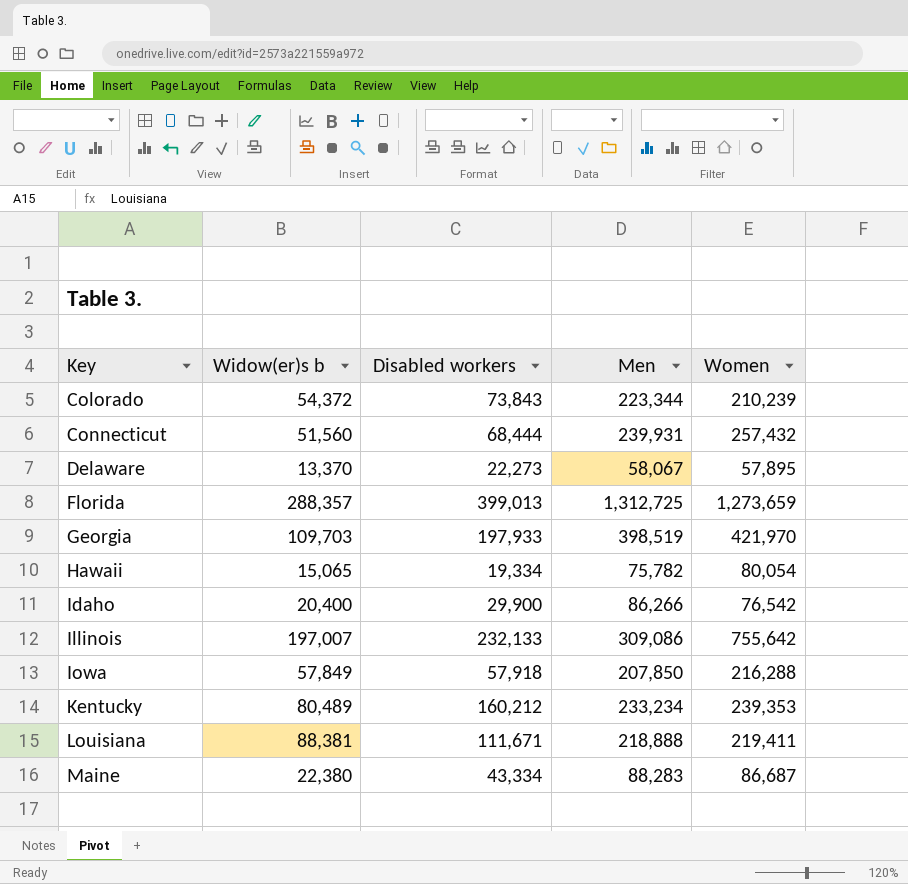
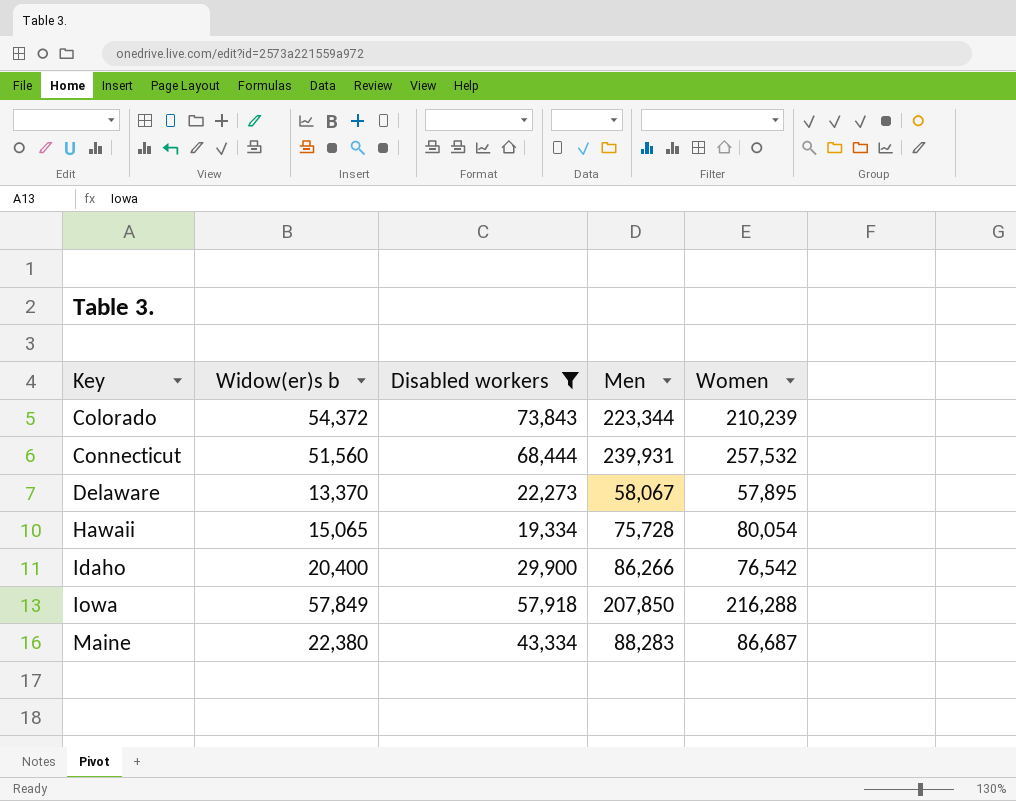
filter: none -> Disabled workers <= 73,843
Connecticut | Women: 257,432 -> 257,532
Hawaii | Men: 75,782 -> 75,728

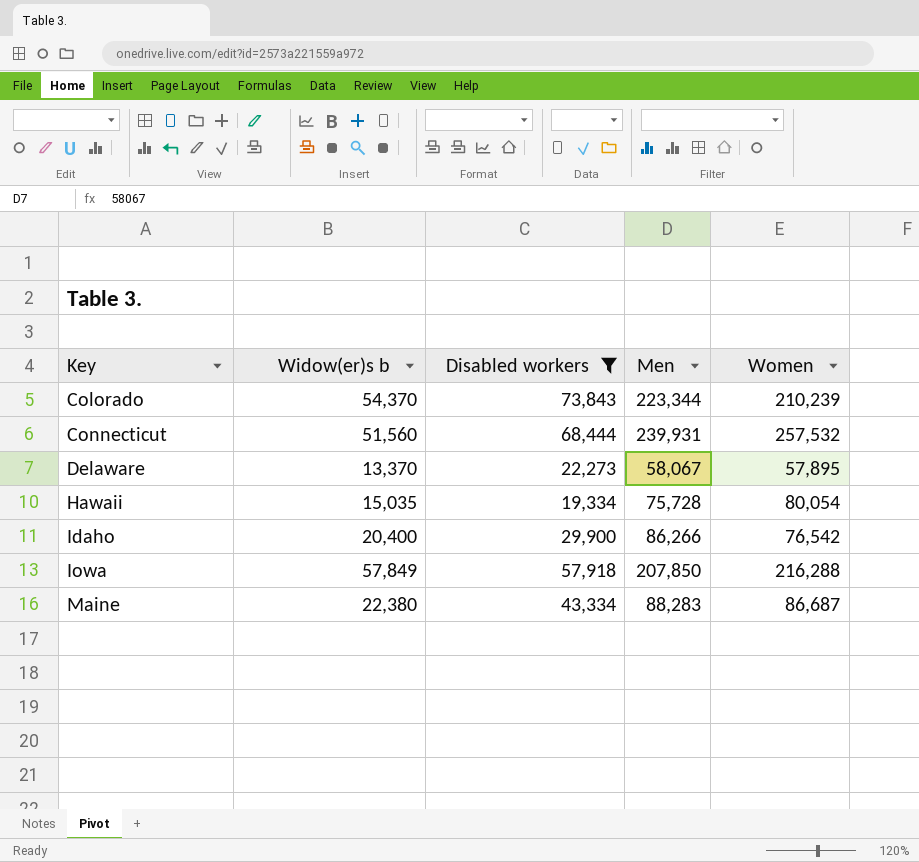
Colorado | Widow(er)s b: 54,372 -> 54,370
Hawaii | Widow(er)s b: 15,065 -> 15,035

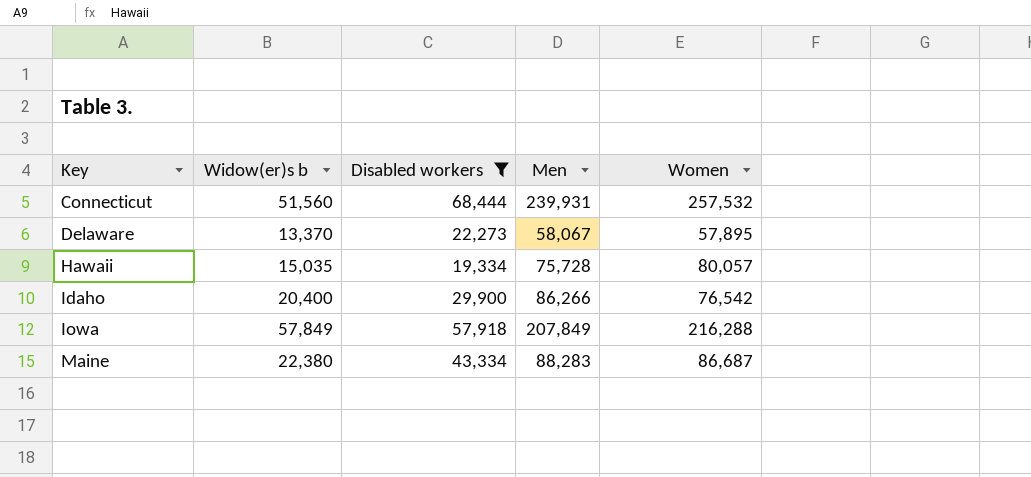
row Colorado: 54,370 | 73,843 | 223,344 | 210,239 -> none
Hawaii | Women: 80,054 -> 80,057
Iowa | Men: 207,850 -> 207,849

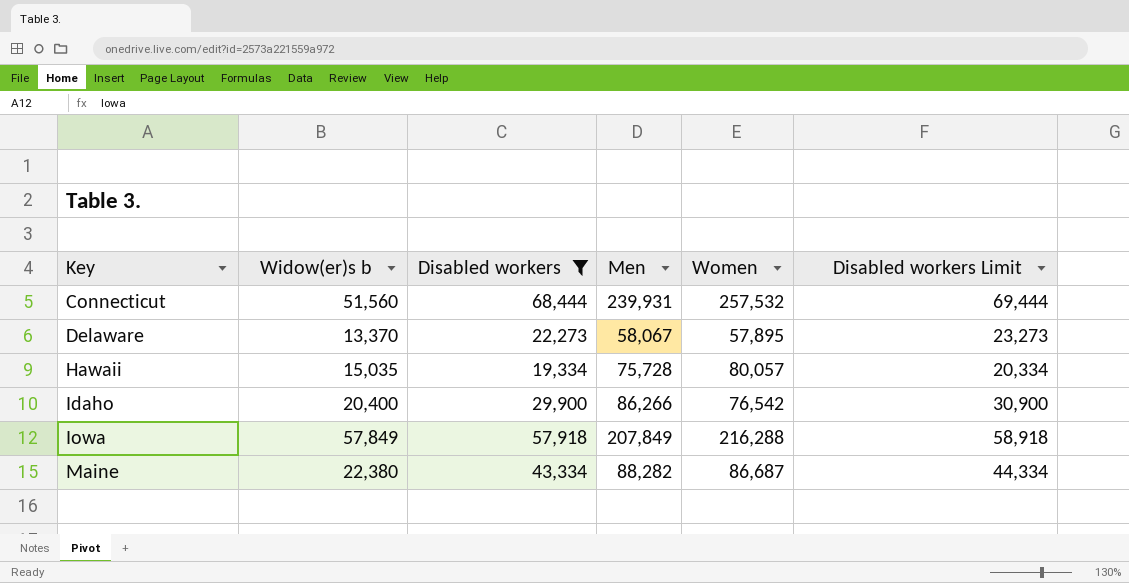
column Disabled workers Limit | formula: none -> [Disabled workers] + 1000
Maine | Men: 88,283 -> 88,282

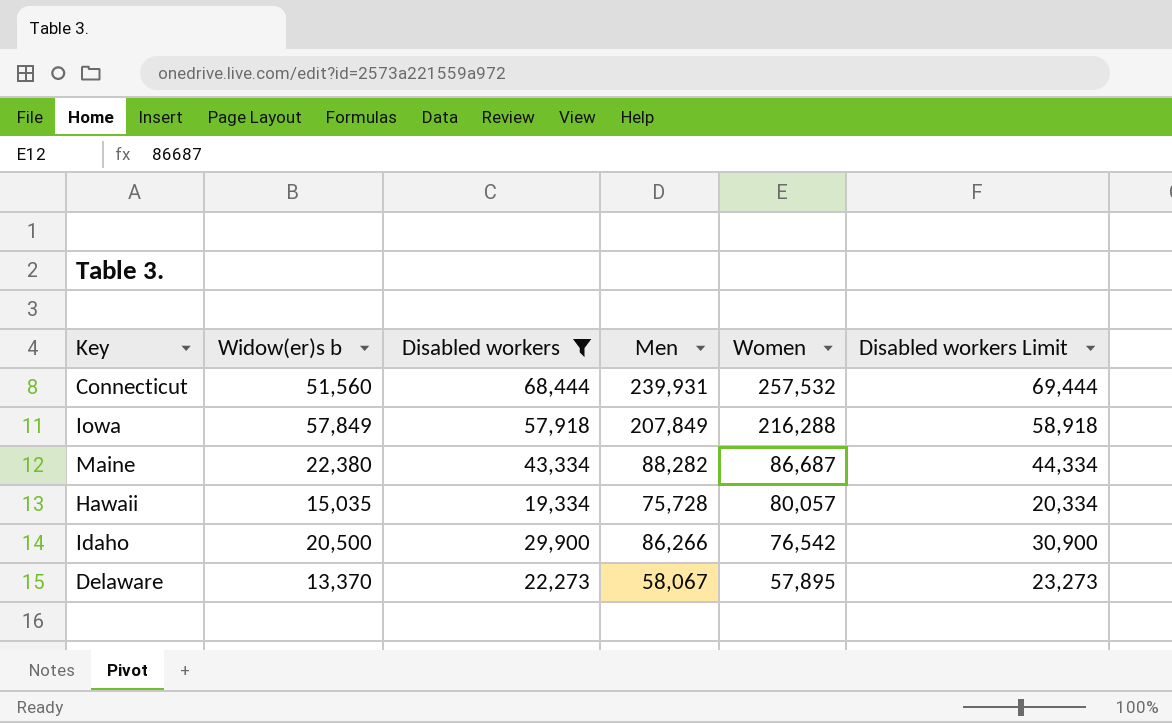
row order: Key ascending -> Women descending
Idaho | Widow(er)s b: 20,400 -> 20,500

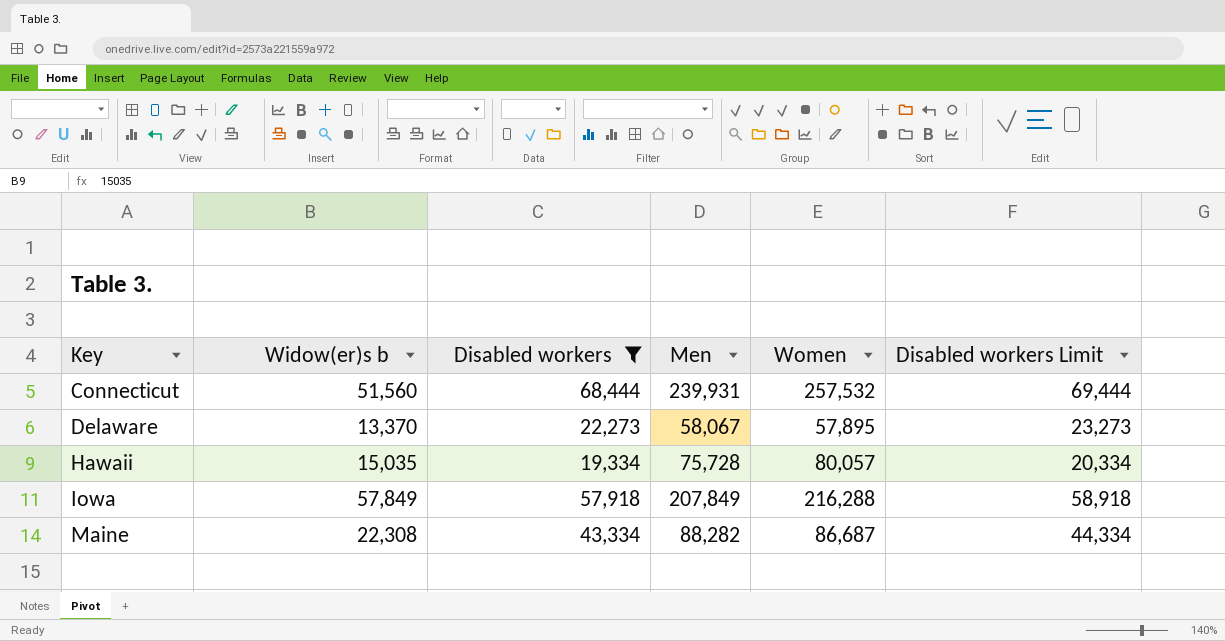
row order: Women descending -> Key ascending
row Idaho: 20,500 | 29,900 | 86,266 | 76,542 | 30,900 -> none
Maine | Widow(er)s b: 22,380 -> 22,308

